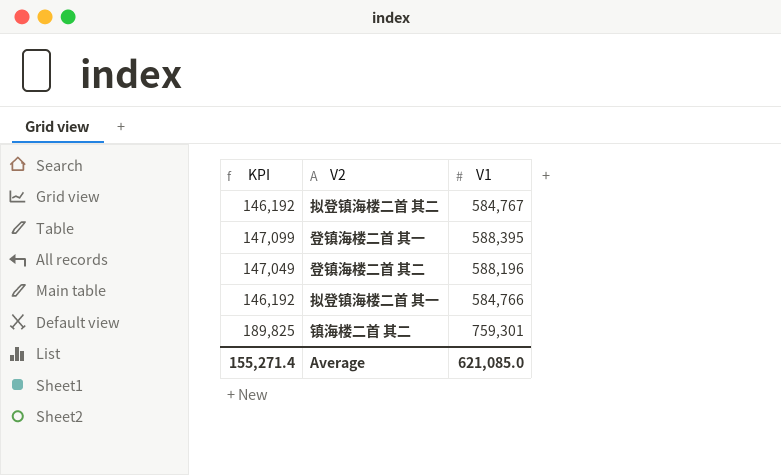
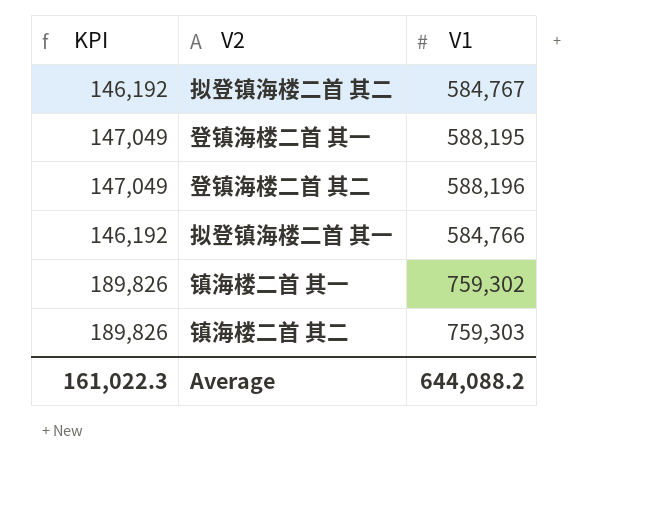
登镇海楼二首 其一 | KPI: 147,099 -> 147,049
登镇海楼二首 其一 | V1: 588,395 -> 588,195
row 镇海楼二首 其一: none -> 189,826 | 759,302
镇海楼二首 其二 | KPI: 189,825 -> 189,826
镇海楼二首 其二 | V1: 759,301 -> 759,303
Average | KPI: 155,271.4 -> 161,022.3
Average | V1: 621,085.0 -> 644,088.2

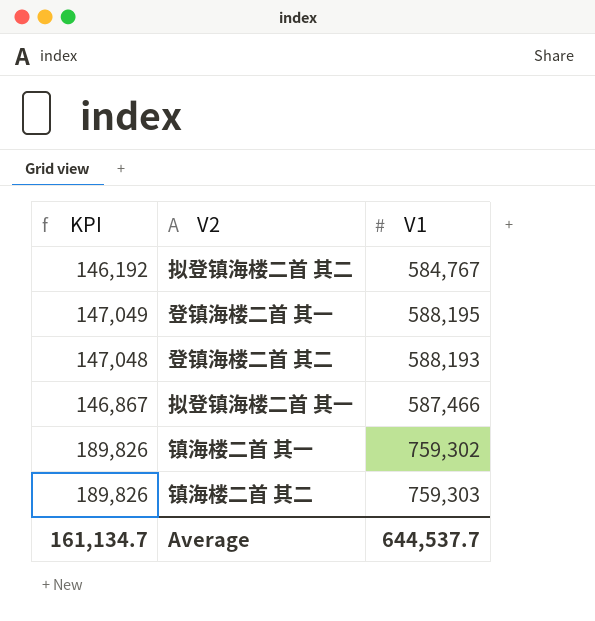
登镇海楼二首 其二 | KPI: 147,049 -> 147,048
登镇海楼二首 其二 | V1: 588,196 -> 588,193
拟登镇海楼二首 其一 | KPI: 146,192 -> 146,867
拟登镇海楼二首 其一 | V1: 584,766 -> 587,466
Average | KPI: 161,022.3 -> 161,134.7
Average | V1: 644,088.2 -> 644,537.7

